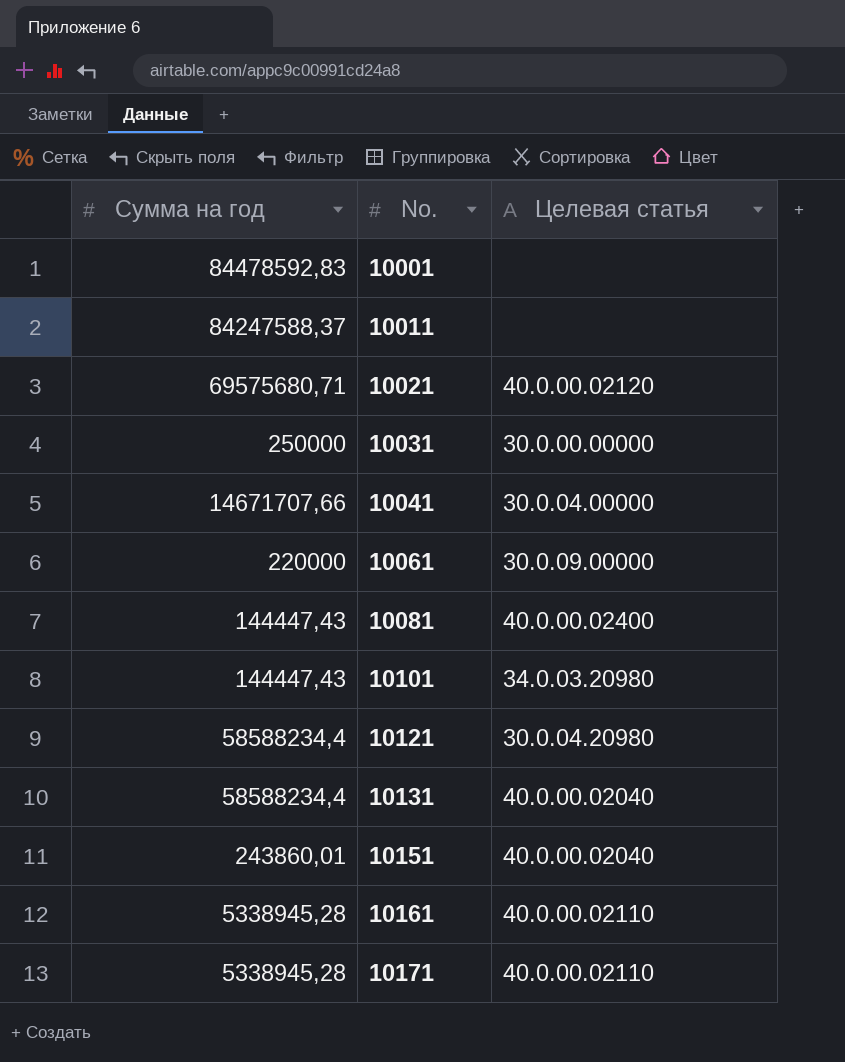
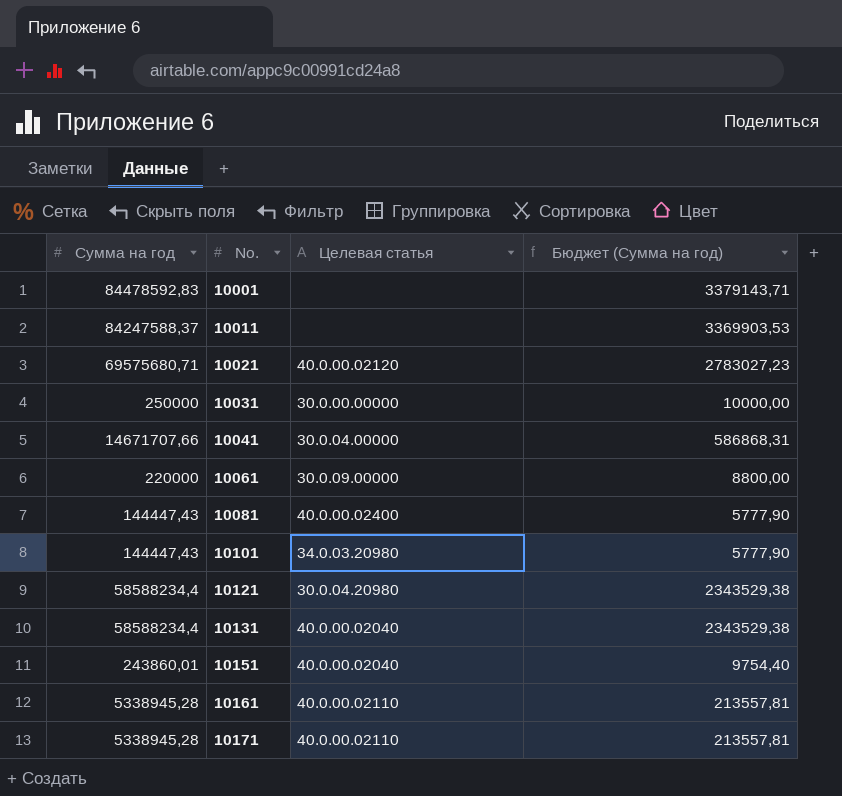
column Бюджет (Сумма на год) | formula: none -> [Сумма на год] * 0,04

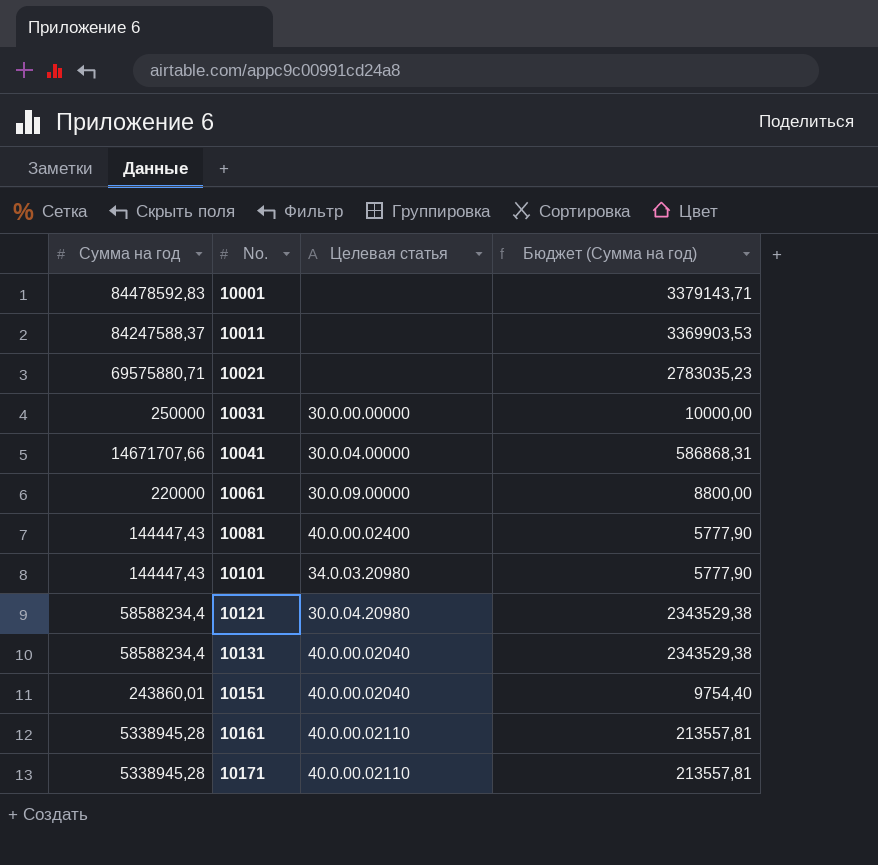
10021 | Сумма на год: 69575680,71 -> 69575880,71
10021 | Целевая статья: 40.0.00.02120 -> none
10021 | Бюджет (Сумма на год): 2783027,23 -> 2783035,23

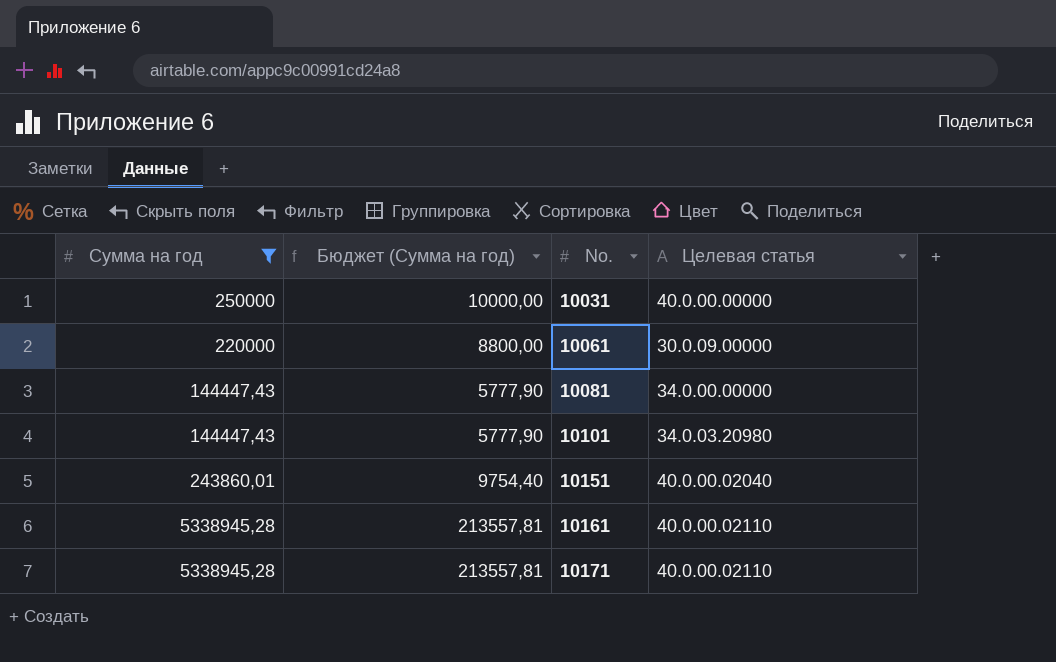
filter: none -> Сумма на год <= 5338945,28
column Бюджет (Сумма на год) | position: 4 -> 2
10031 | Целевая статья: 30.0.00.00000 -> 40.0.00.00000
10081 | Целевая статья: 40.0.00.02400 -> 34.0.00.00000

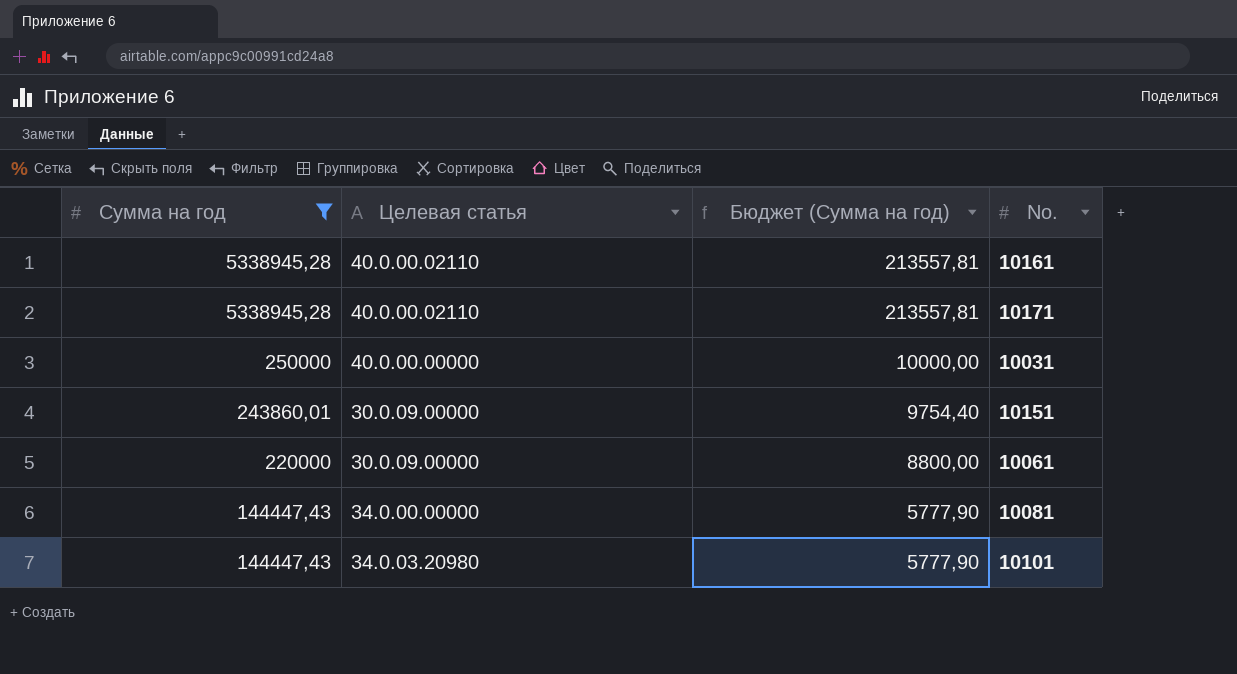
row order: No. ascending -> Сумма на год descending
column Целевая статья | position: 4 -> 2
10151 | Целевая статья: 40.0.00.02040 -> 30.0.09.00000

